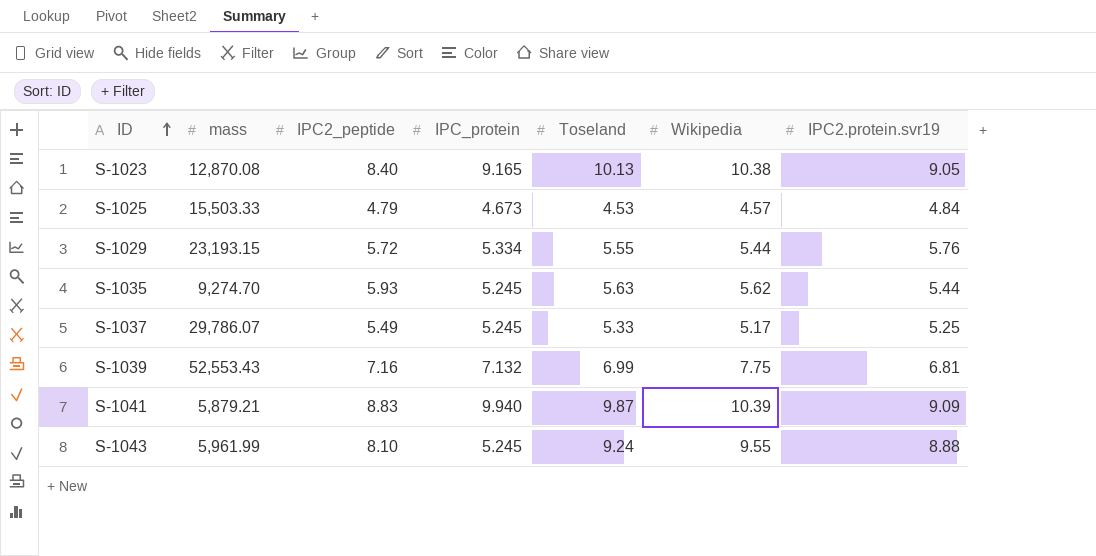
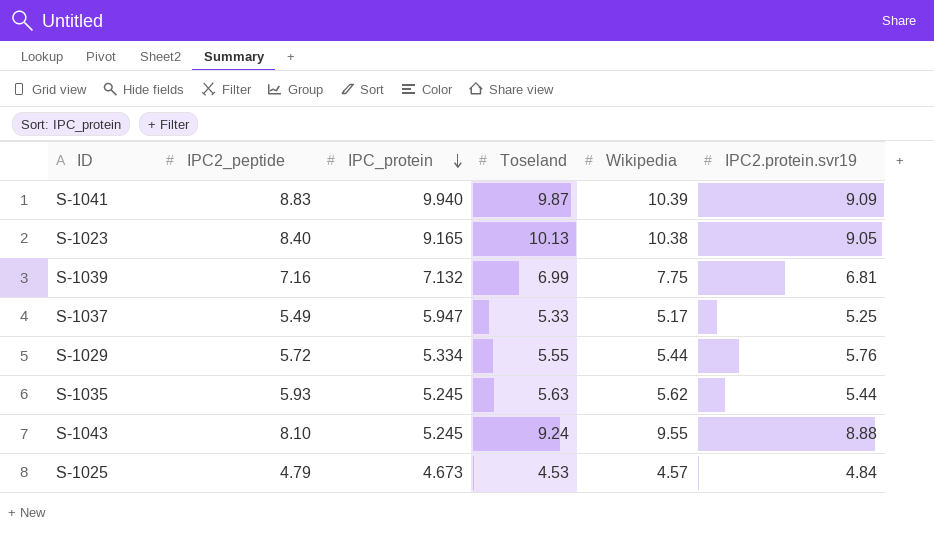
row order: ID ascending -> IPC_protein descending
column mass | position: 2 -> none
S-1037 | IPC_protein: 5.245 -> 5.947

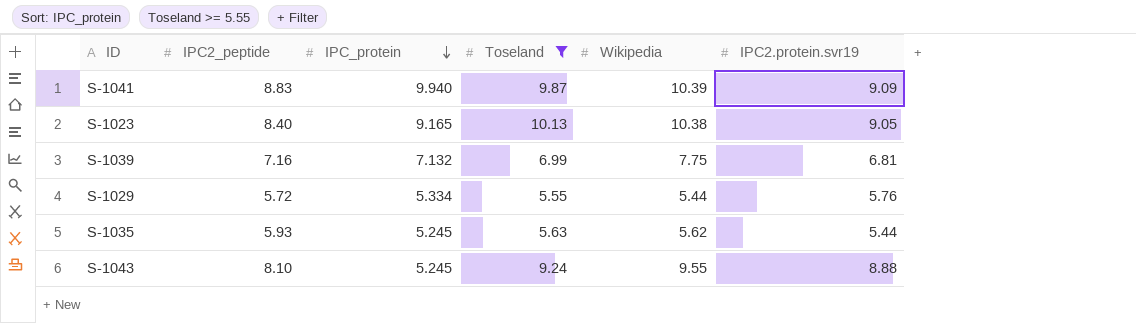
filter: none -> Toseland >= 5.55

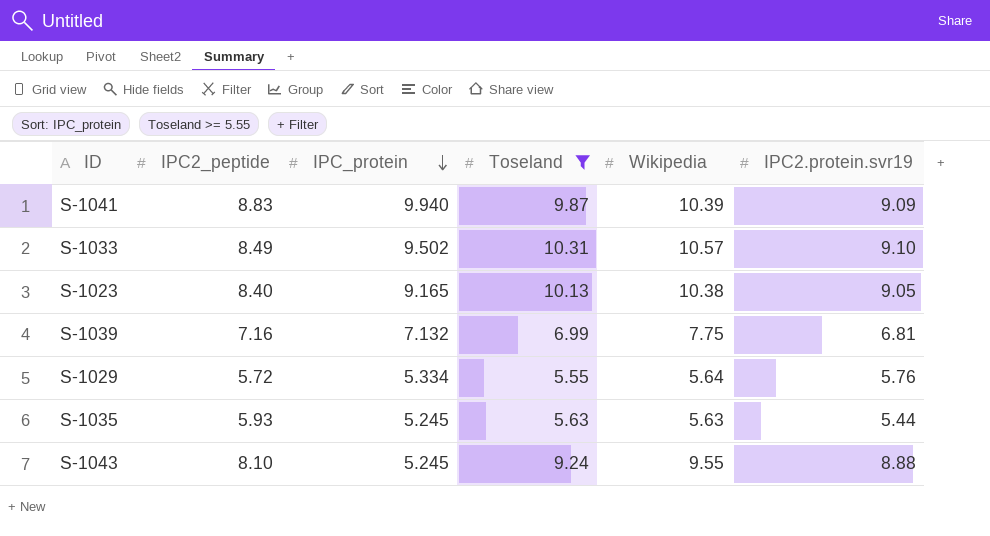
row S-1033: none -> 8.49 | 9.502 | 10.31 | 10.57 | 9.10
S-1029 | Wikipedia: 5.44 -> 5.64
S-1035 | Wikipedia: 5.62 -> 5.63

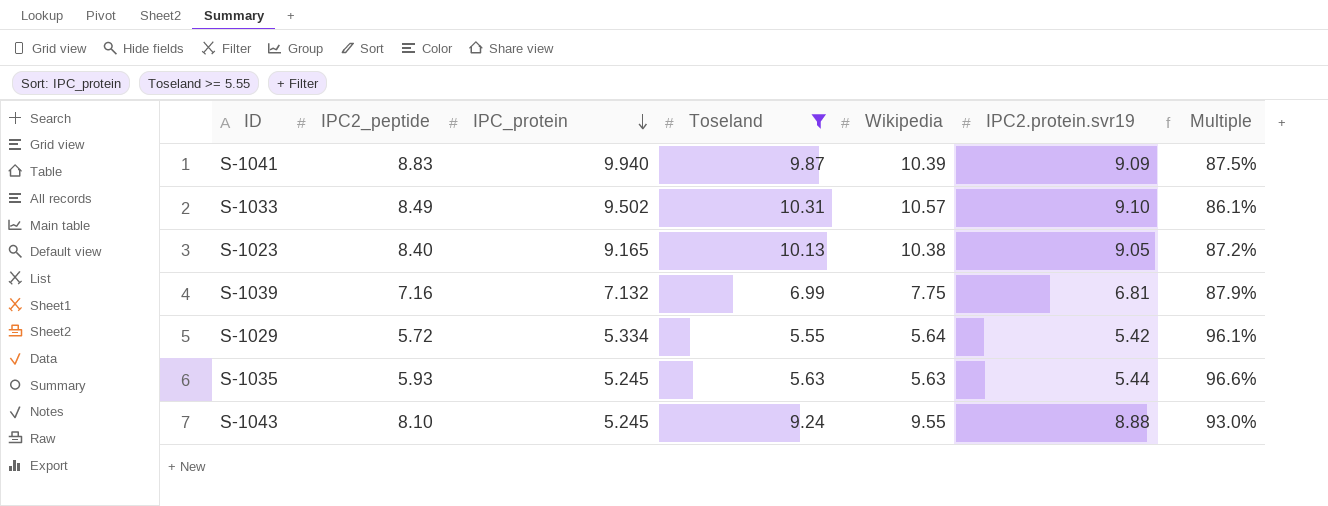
column Multiple | formula: none -> [IPC2.protein.svr19] / [Wikipedia]
S-1029 | IPC2.protein.svr19: 5.76 -> 5.42

